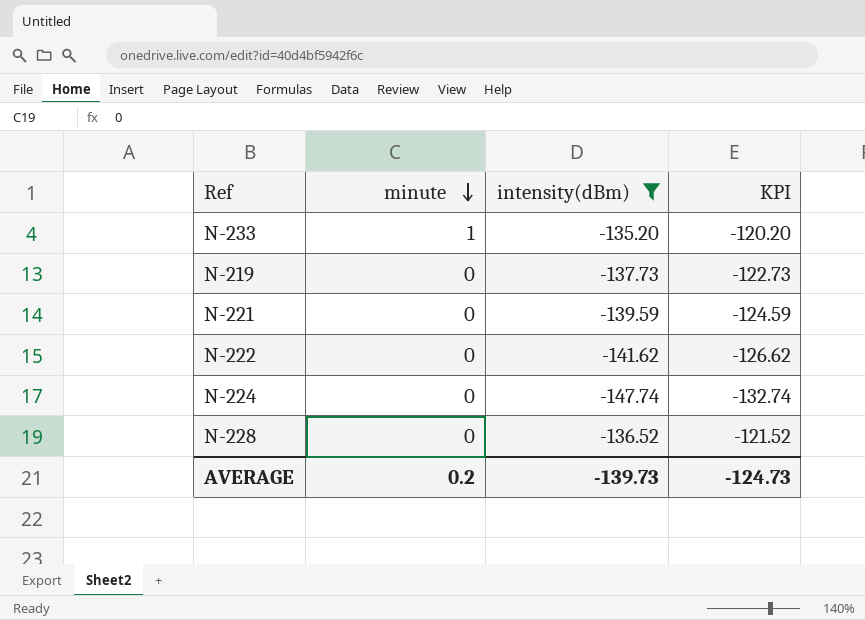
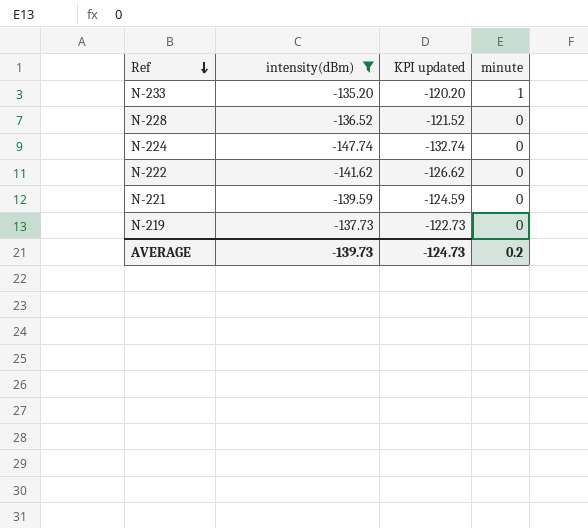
row order: minute descending -> Ref descending
column name: KPI -> KPI updated
column minute | position: 2 -> 4

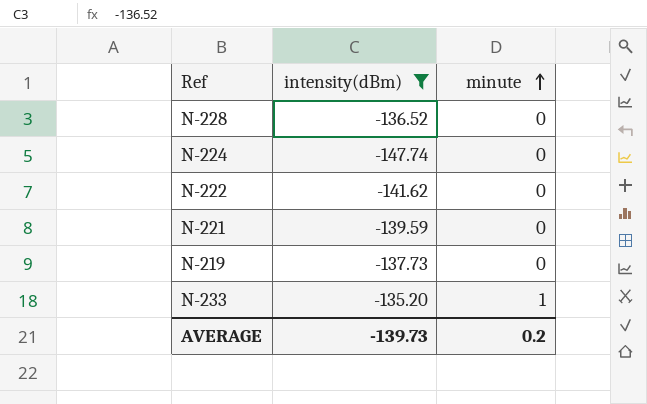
row order: Ref descending -> minute ascending
column KPI updated | formula: [intensity(dBm)] + 15 -> none

